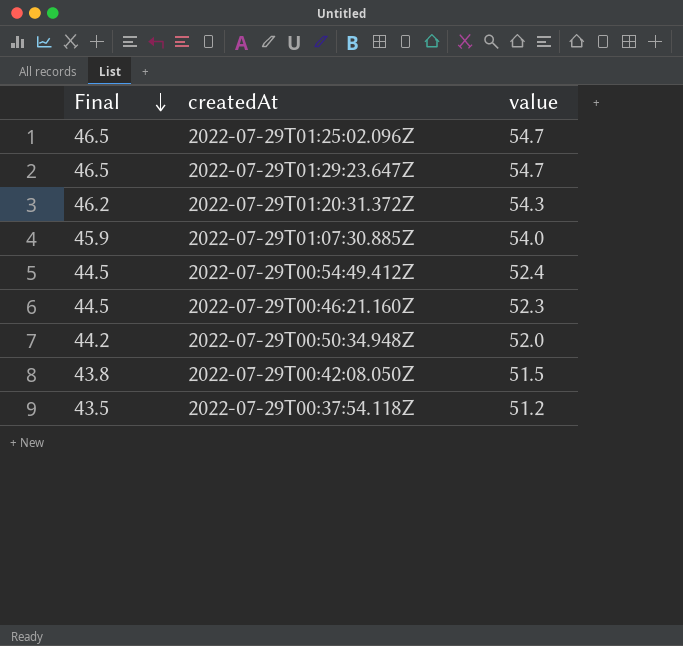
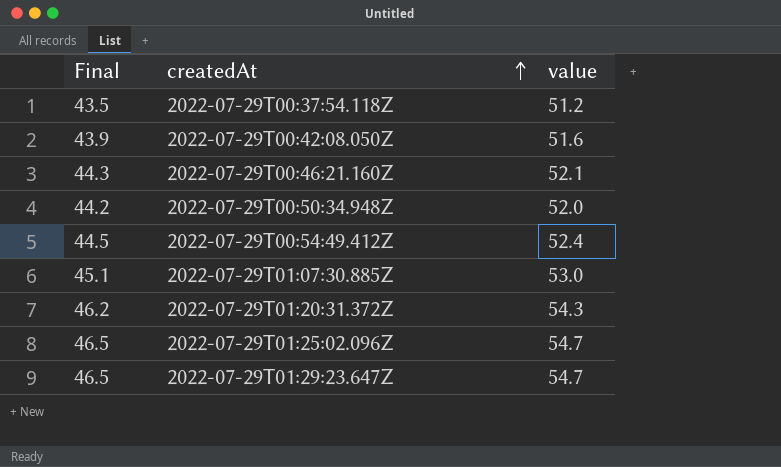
row order: Final descending -> createdAt ascending
2022-07-29T00:42:08.050Z | Final: 43.8 -> 43.9
2022-07-29T00:42:08.050Z | value: 51.5 -> 51.6
2022-07-29T00:46:21.160Z | Final: 44.5 -> 44.3
2022-07-29T00:46:21.160Z | value: 52.3 -> 52.1
2022-07-29T01:07:30.885Z | Final: 45.9 -> 45.1
2022-07-29T01:07:30.885Z | value: 54.0 -> 53.0

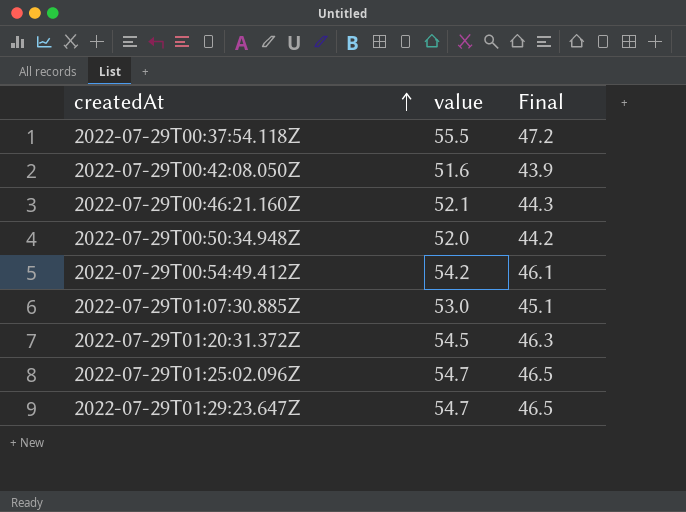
column Final | position: 1 -> 3
2022-07-29T00:37:54.118Z | value: 51.2 -> 55.5
2022-07-29T00:37:54.118Z | Final: 43.5 -> 47.2
2022-07-29T00:54:49.412Z | value: 52.4 -> 54.2
2022-07-29T00:54:49.412Z | Final: 44.5 -> 46.1
2022-07-29T01:20:31.372Z | value: 54.3 -> 54.5
2022-07-29T01:20:31.372Z | Final: 46.2 -> 46.3

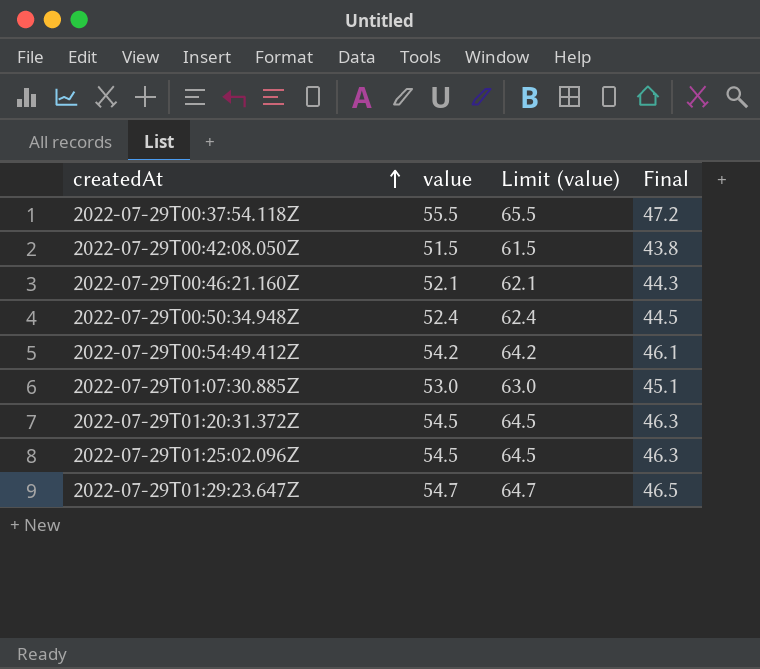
column Limit (value) | formula: none -> [value] + 10
2022-07-29T00:42:08.050Z | value: 51.6 -> 51.5
2022-07-29T00:42:08.050Z | Final: 43.9 -> 43.8
2022-07-29T00:50:34.948Z | value: 52.0 -> 52.4
2022-07-29T00:50:34.948Z | Final: 44.2 -> 44.5
2022-07-29T01:25:02.096Z | value: 54.7 -> 54.5
2022-07-29T01:25:02.096Z | Final: 46.5 -> 46.3

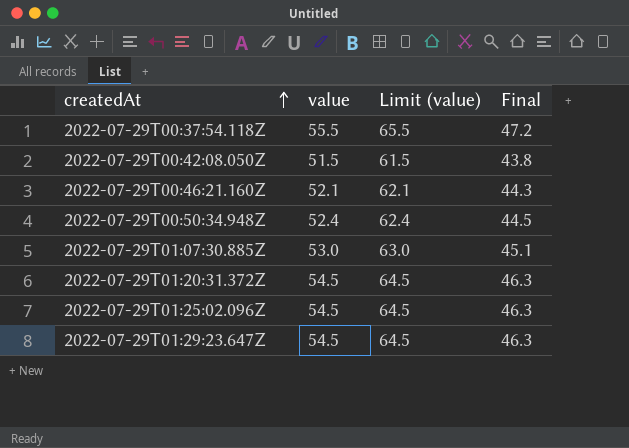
row 2022-07-29T00:54:49.412Z: 54.2 | 64.2 | 46.1 -> none
2022-07-29T01:29:23.647Z | value: 54.7 -> 54.5
2022-07-29T01:29:23.647Z | Limit (value): 64.7 -> 64.5
2022-07-29T01:29:23.647Z | Final: 46.5 -> 46.3

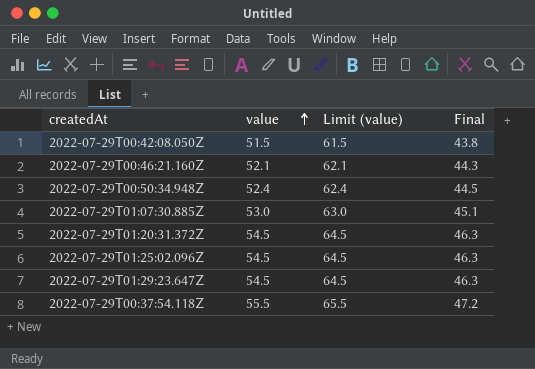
row order: createdAt ascending -> value ascending

